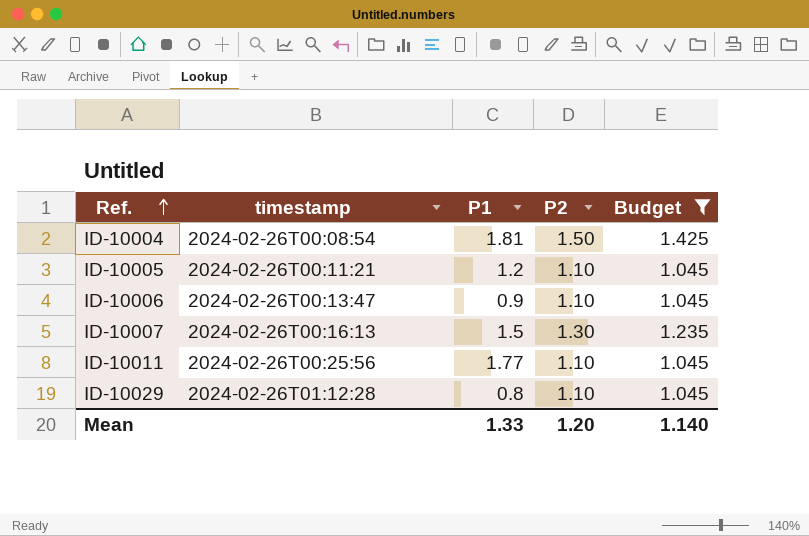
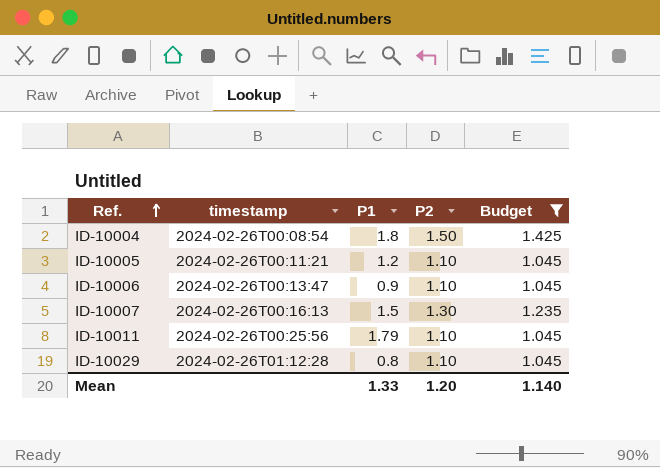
ID-10004 | P1: 1.81 -> 1.8
ID-10011 | P1: 1.77 -> 1.79

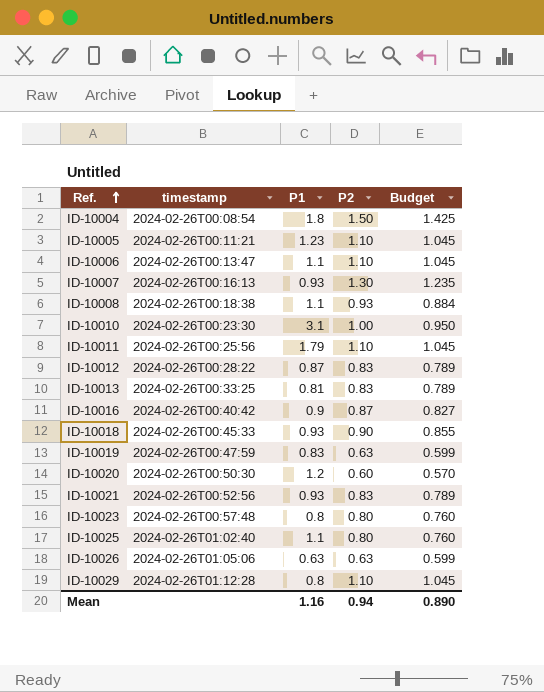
filter: Budget >= 1.045 -> none
ID-10005 | P1: 1.2 -> 1.23
ID-10006 | P1: 0.9 -> 1.1
ID-10007 | P1: 1.5 -> 0.93
Mean | P1: 1.33 -> 1.16
Mean | P2: 1.20 -> 0.94
Mean | Budget: 1.140 -> 0.890

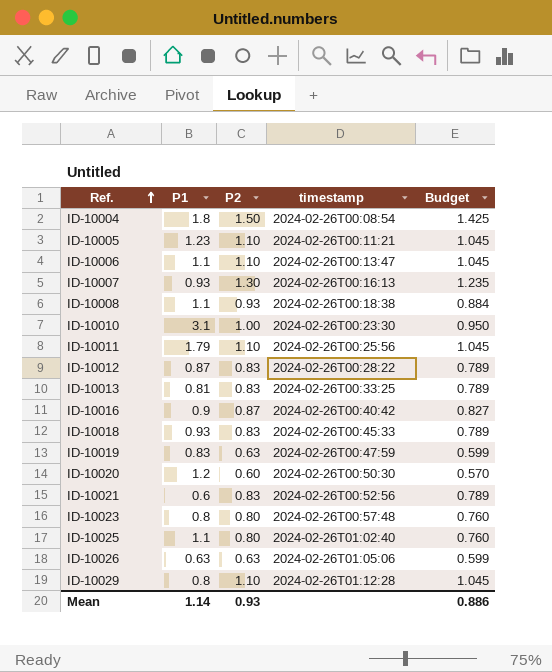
column timestamp | position: 2 -> 4
ID-10018 | P2: 0.90 -> 0.83
ID-10018 | Budget: 0.855 -> 0.789
ID-10021 | P1: 0.93 -> 0.6
Mean | P1: 1.16 -> 1.14
Mean | P2: 0.94 -> 0.93
Mean | Budget: 0.890 -> 0.886

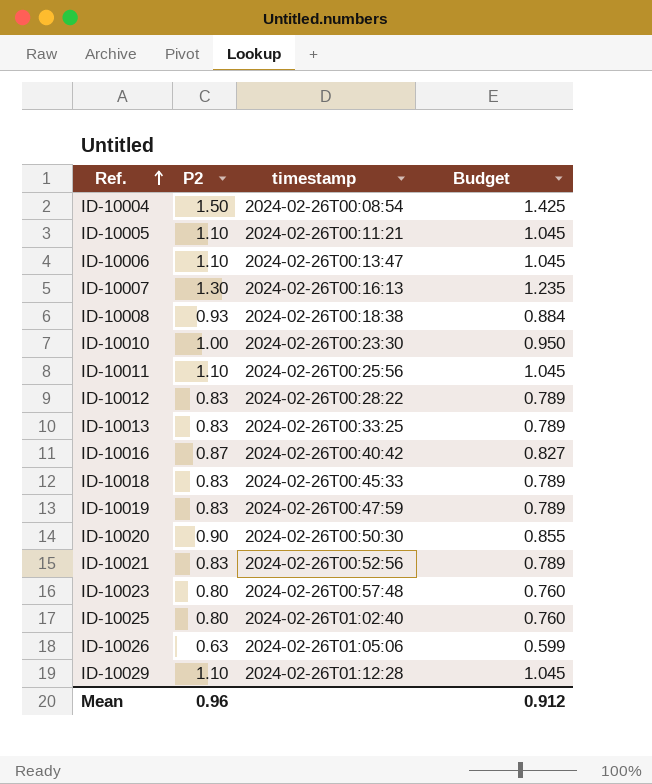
column P1 | position: 2 -> none
ID-10019 | P2: 0.63 -> 0.83
ID-10019 | Budget: 0.599 -> 0.789
ID-10020 | P2: 0.60 -> 0.90
ID-10020 | Budget: 0.570 -> 0.855
Mean | P2: 0.93 -> 0.96
Mean | Budget: 0.886 -> 0.912

